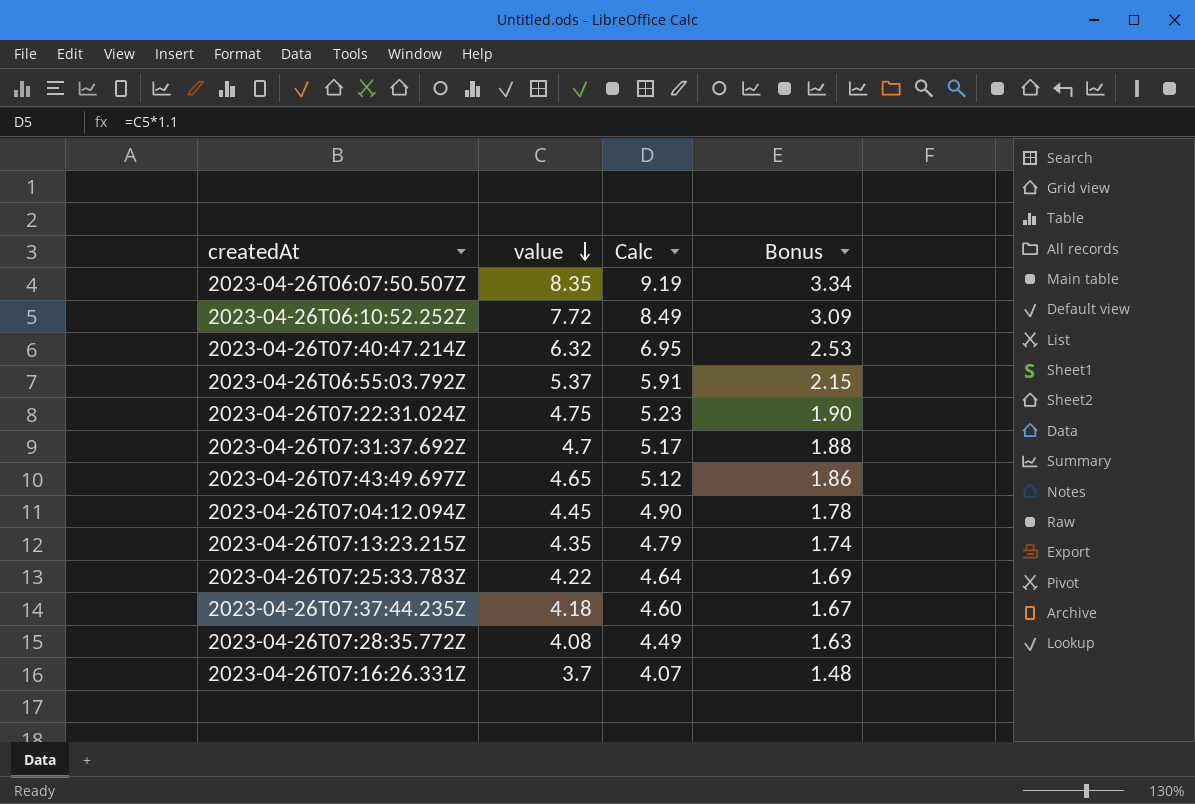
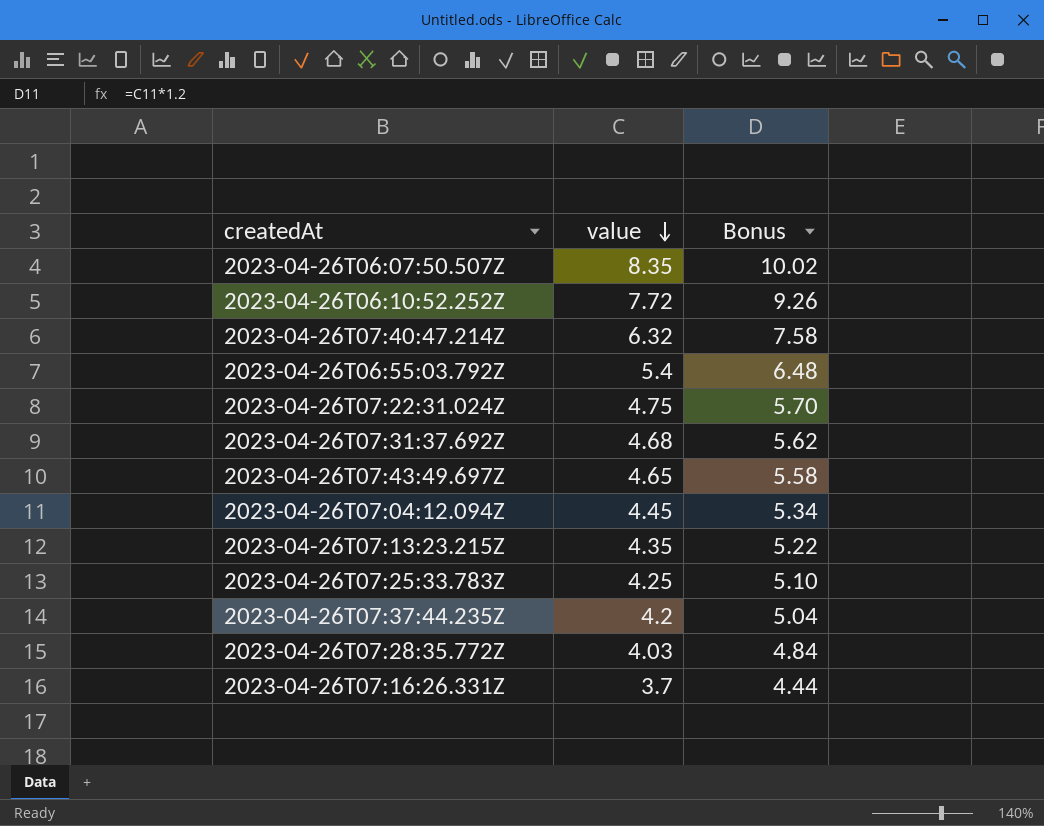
column Calc | formula: [value] * 1.1 -> none
column Bonus | formula: [value] * 0.4 -> [value] * 1.2
2023-04-26T06:55:03.792Z | value: 5.37 -> 5.4
2023-04-26T07:31:37.692Z | value: 4.7 -> 4.68
2023-04-26T07:25:33.783Z | value: 4.22 -> 4.25
2023-04-26T07:37:44.235Z | value: 4.18 -> 4.2
2023-04-26T07:28:35.772Z | value: 4.08 -> 4.03

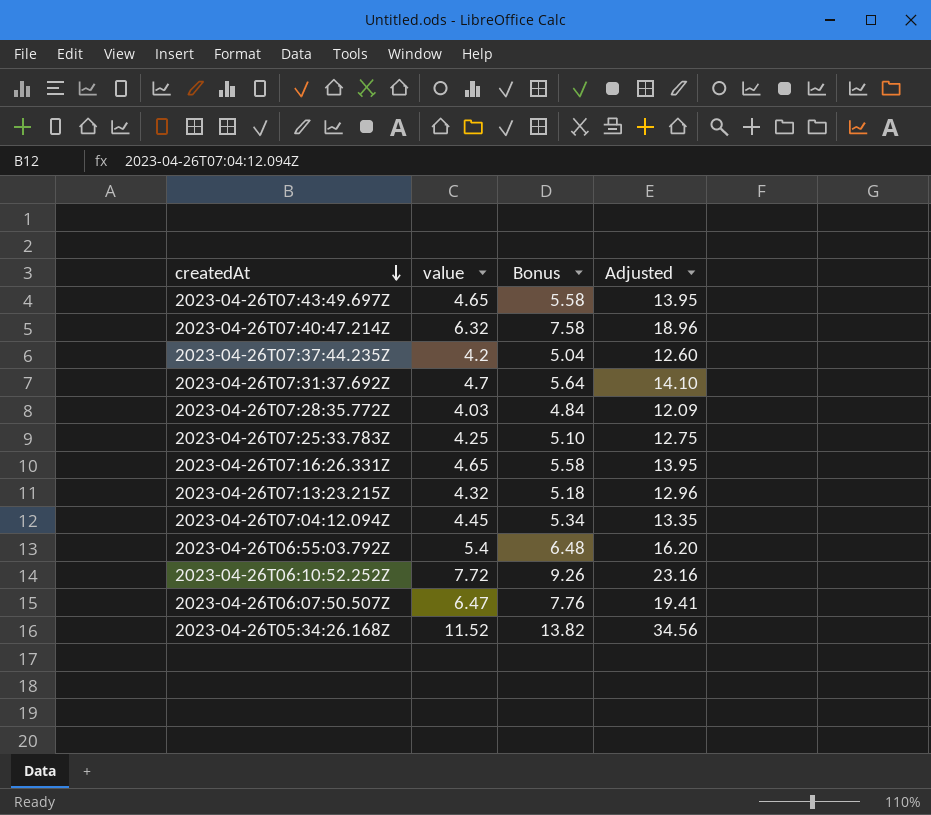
row order: value descending -> createdAt descending
column Adjusted | formula: none -> [value] * 3
row 2023-04-26T07:22:31.024Z: 4.75 | 5.70 -> none
2023-04-26T07:31:37.692Z | value: 4.68 -> 4.7
2023-04-26T07:31:37.692Z | Bonus: 5.62 -> 5.64
2023-04-26T07:16:26.331Z | value: 3.7 -> 4.65
2023-04-26T07:16:26.331Z | Bonus: 4.44 -> 5.58
2023-04-26T07:13:23.215Z | value: 4.35 -> 4.32
2023-04-26T07:13:23.215Z | Bonus: 5.22 -> 5.18
2023-04-26T06:07:50.507Z | value: 8.35 -> 6.47
2023-04-26T06:07:50.507Z | Bonus: 10.02 -> 7.76
row 2023-04-26T05:34:26.168Z: none -> 11.52 | 13.82 | 34.56

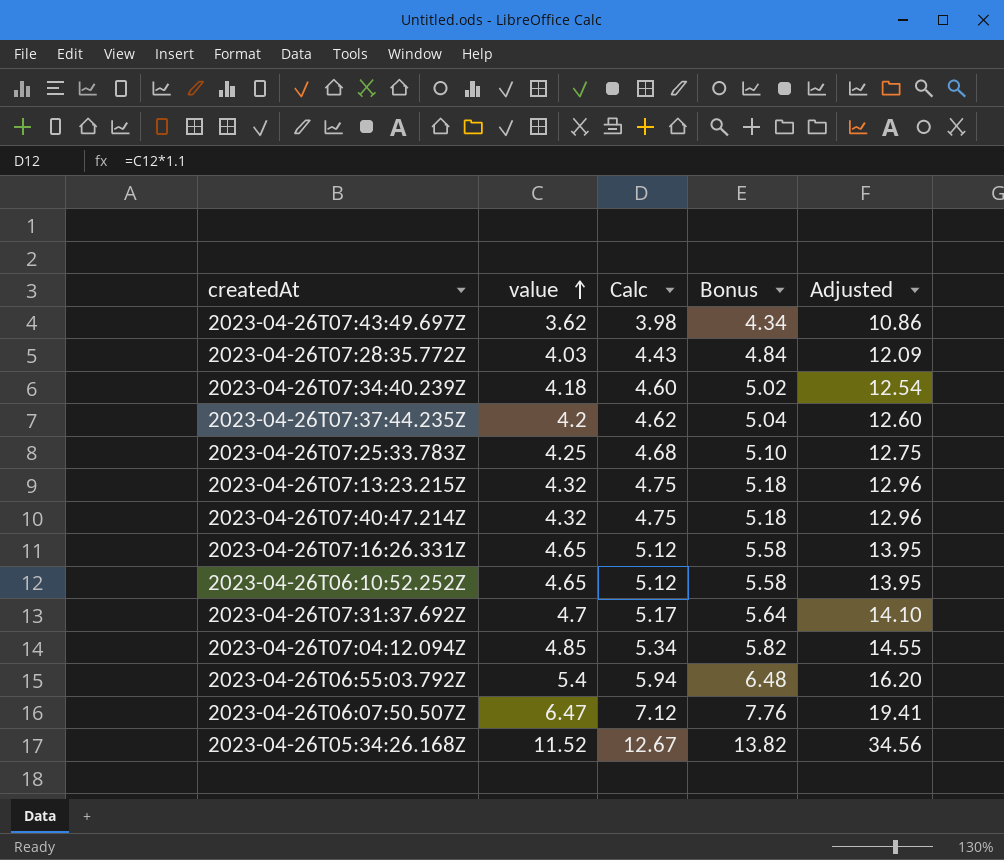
row order: createdAt descending -> value ascending
column Calc | formula: none -> [value] * 1.1
2023-04-26T07:43:49.697Z | value: 4.65 -> 3.62
2023-04-26T07:43:49.697Z | Bonus: 5.58 -> 4.34
2023-04-26T07:43:49.697Z | Adjusted: 13.95 -> 10.86
row 2023-04-26T07:34:40.239Z: none -> 4.18 | 4.60 | 5.02 | 12.54
2023-04-26T07:40:47.214Z | value: 6.32 -> 4.32
2023-04-26T07:40:47.214Z | Bonus: 7.58 -> 5.18
2023-04-26T07:40:47.214Z | Adjusted: 18.96 -> 12.96
2023-04-26T06:10:52.252Z | value: 7.72 -> 4.65
2023-04-26T06:10:52.252Z | Bonus: 9.26 -> 5.58
2023-04-26T06:10:52.252Z | Adjusted: 23.16 -> 13.95
2023-04-26T07:04:12.094Z | value: 4.45 -> 4.85
2023-04-26T07:04:12.094Z | Bonus: 5.34 -> 5.82
2023-04-26T07:04:12.094Z | Adjusted: 13.35 -> 14.55

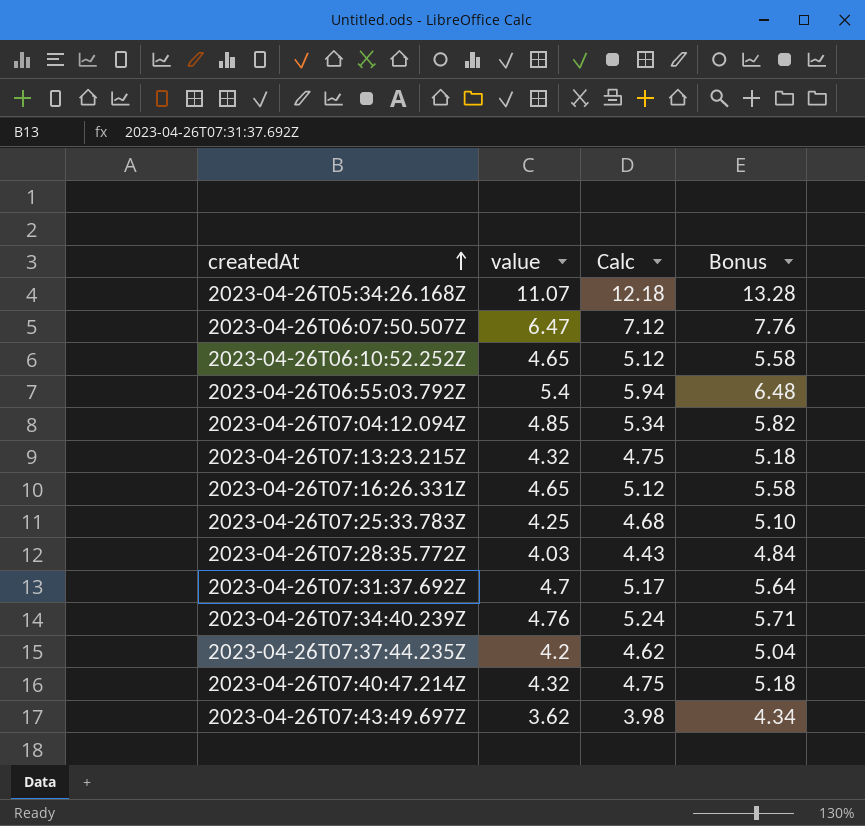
row order: value ascending -> createdAt ascending
column Adjusted | formula: [value] * 3 -> none
2023-04-26T05:34:26.168Z | value: 11.52 -> 11.07
2023-04-26T05:34:26.168Z | Calc: 12.67 -> 12.18
2023-04-26T05:34:26.168Z | Bonus: 13.82 -> 13.28
2023-04-26T07:34:40.239Z | value: 4.18 -> 4.76
2023-04-26T07:34:40.239Z | Calc: 4.60 -> 5.24
2023-04-26T07:34:40.239Z | Bonus: 5.02 -> 5.71

